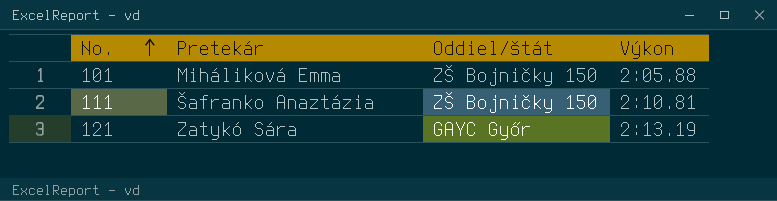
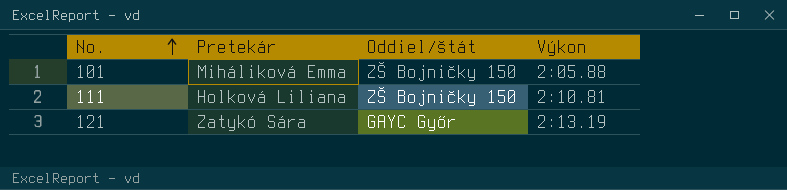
111 | Pretekár: Šafranko Anaztázia -> Holková Liliana

